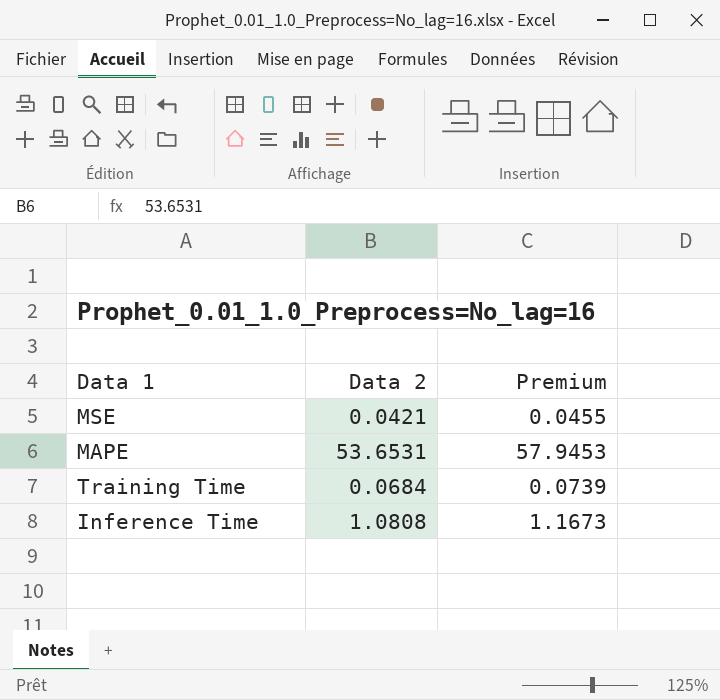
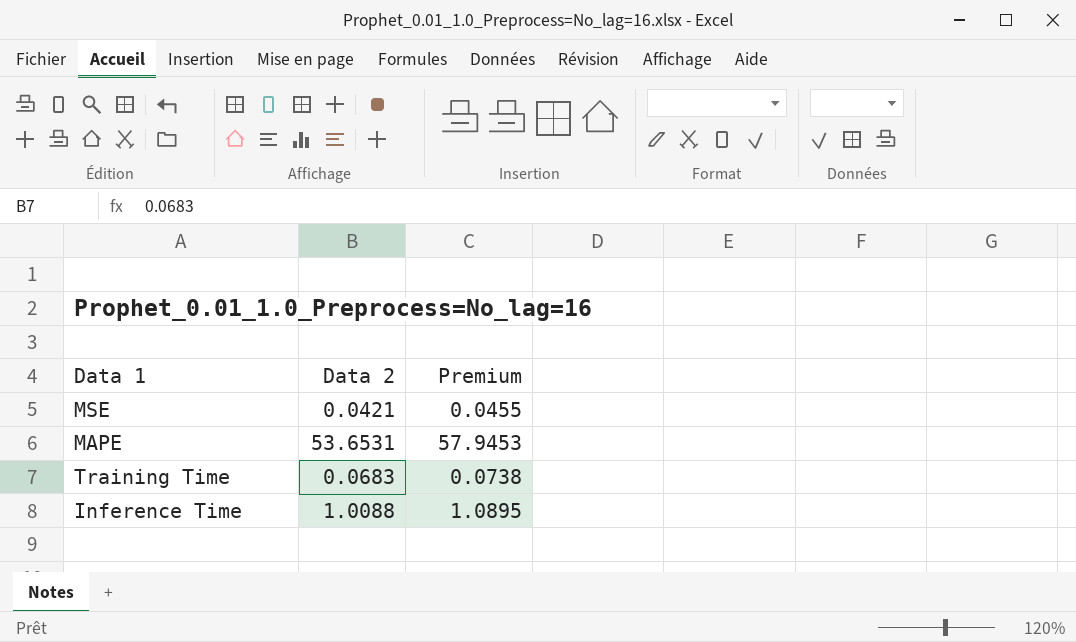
Training Time | Data 2: 0.0684 -> 0.0683
Training Time | Premium: 0.0739 -> 0.0738
Inference Time | Data 2: 1.0808 -> 1.0088
Inference Time | Premium: 1.1673 -> 1.0895

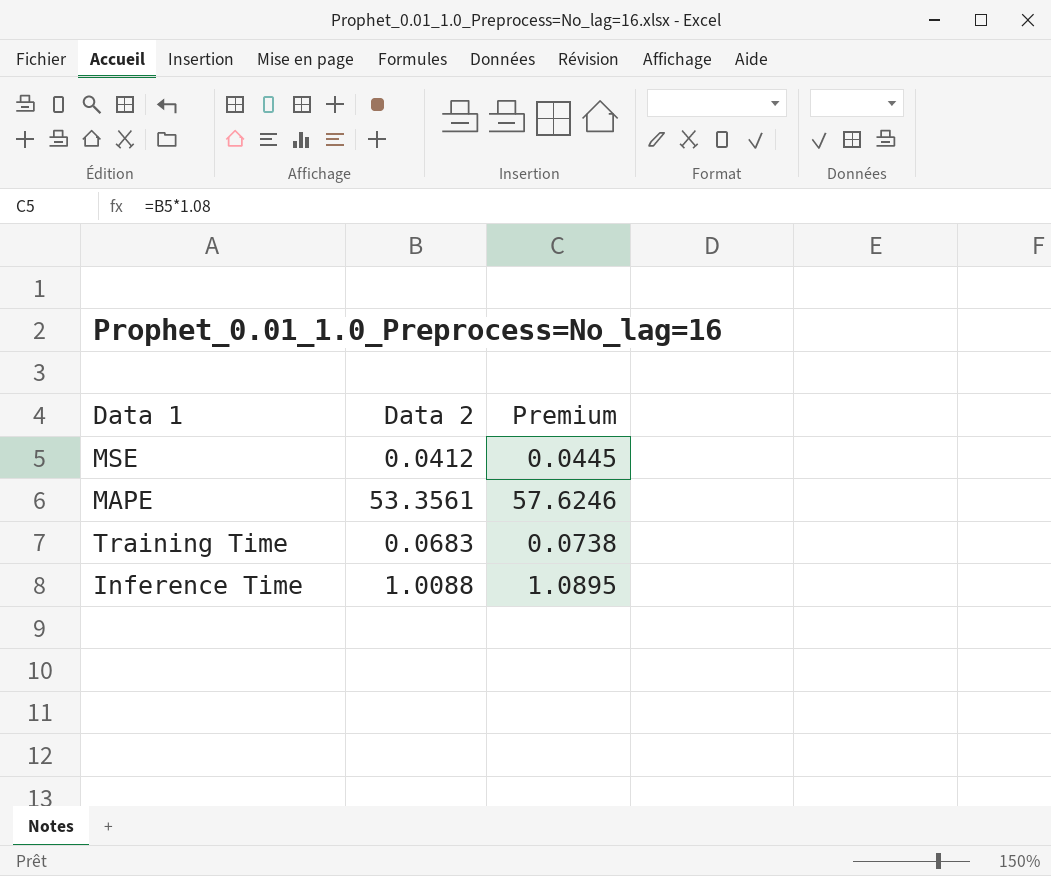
MSE | Data 2: 0.0421 -> 0.0412
MSE | Premium: 0.0455 -> 0.0445
MAPE | Data 2: 53.6531 -> 53.3561
MAPE | Premium: 57.9453 -> 57.6246

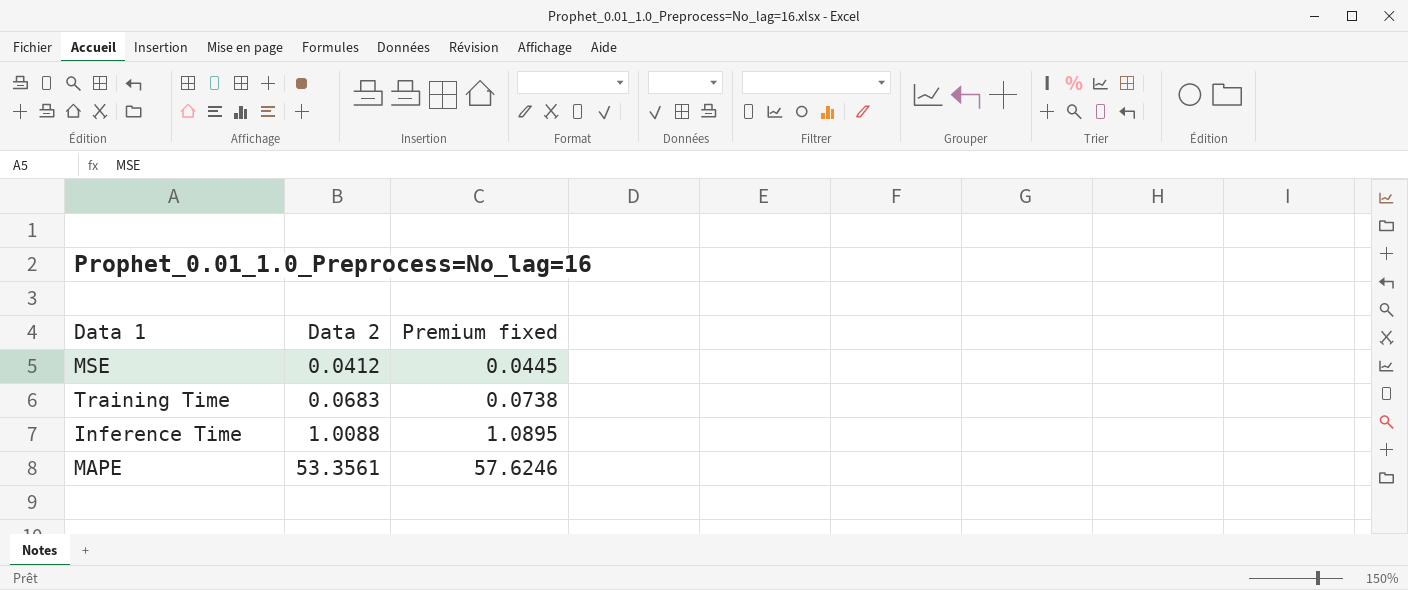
row order: none -> Data 2 ascending
column name: Premium -> Premium fixed

